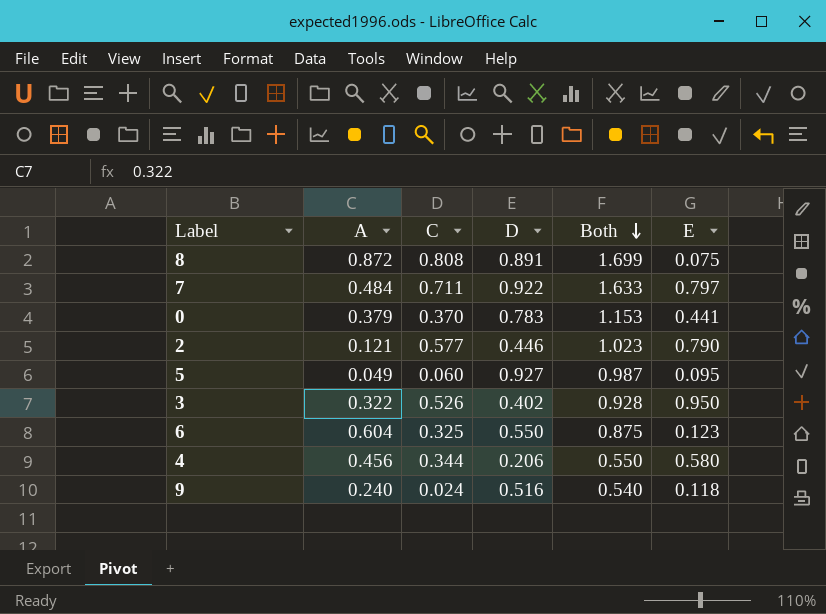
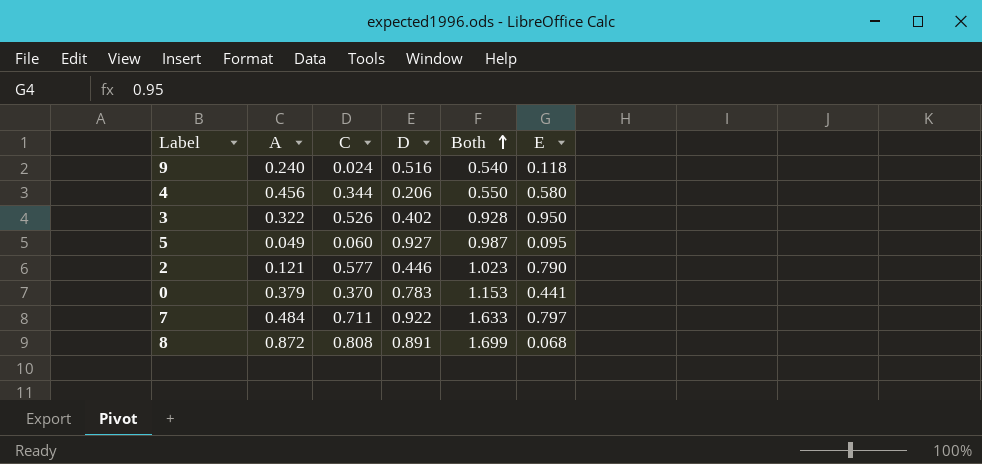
row order: Both descending -> Both ascending
row 6: 0.604 | 0.325 | 0.550 | 0.875 | 0.123 -> none
8 | E: 0.075 -> 0.068

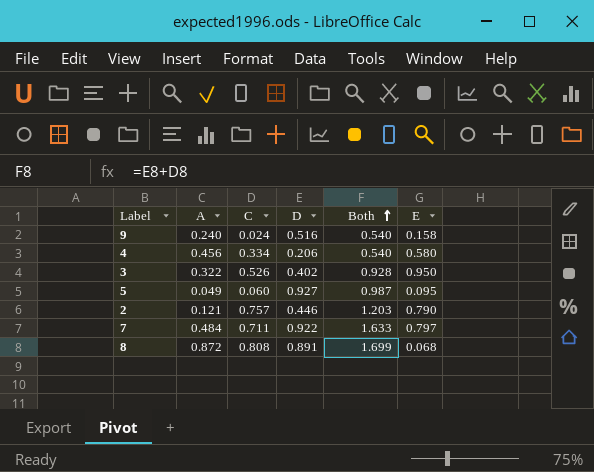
row 0: 0.379 | 0.370 | 0.783 | 1.153 | 0.441 -> none
9 | E: 0.118 -> 0.158
4 | C: 0.344 -> 0.334
4 | Both: 0.550 -> 0.540
2 | C: 0.577 -> 0.757
2 | Both: 1.023 -> 1.203

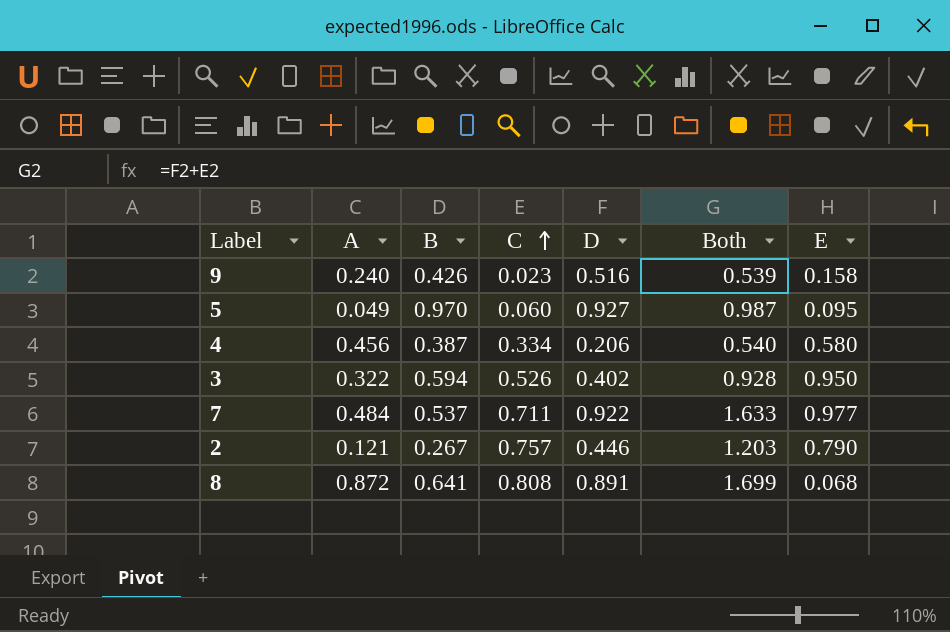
row order: Both ascending -> C ascending
column B | position: none -> 3
9 | C: 0.024 -> 0.023
9 | Both: 0.540 -> 0.539
7 | E: 0.797 -> 0.977

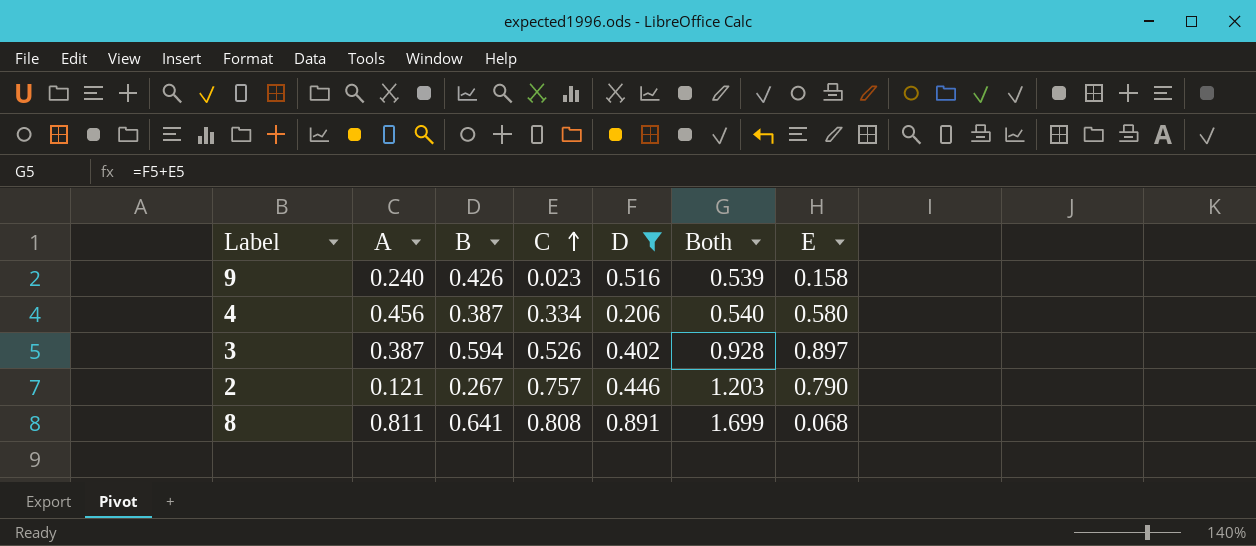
filter: none -> D <= 0.891
3 | A: 0.322 -> 0.387
3 | E: 0.950 -> 0.897
8 | A: 0.872 -> 0.811

